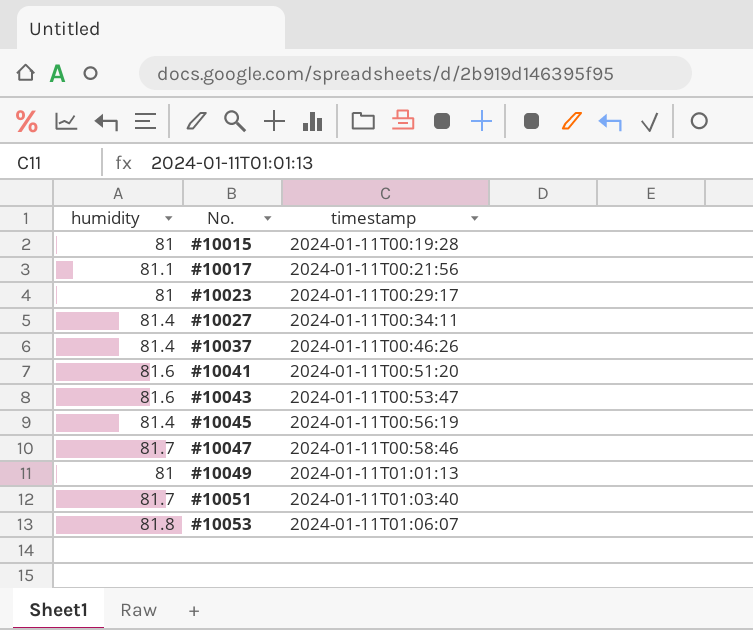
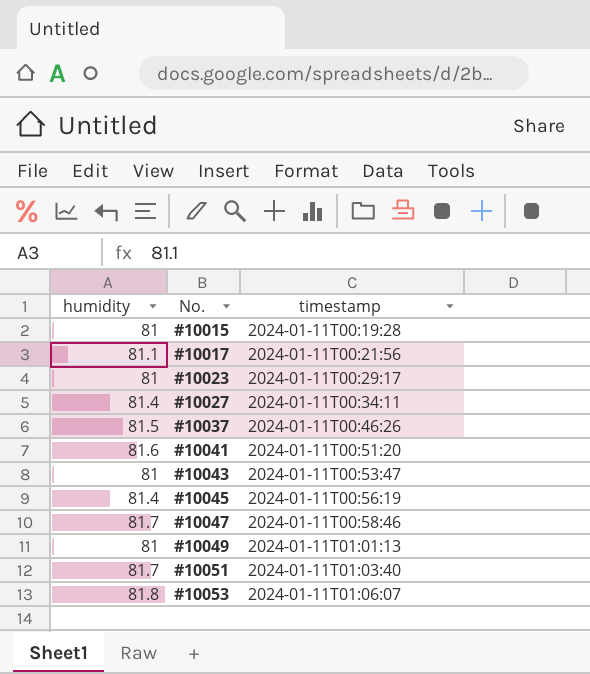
#10037 | humidity: 81.4 -> 81.5
#10043 | humidity: 81.6 -> 81

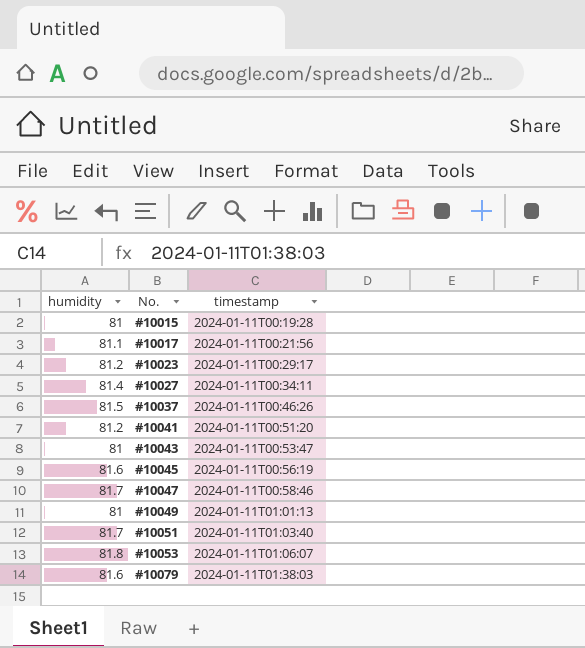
#10023 | humidity: 81 -> 81.2
#10041 | humidity: 81.6 -> 81.2
#10045 | humidity: 81.4 -> 81.6
row #10079: none -> 81.6 | 2024-01-11T01:38:03

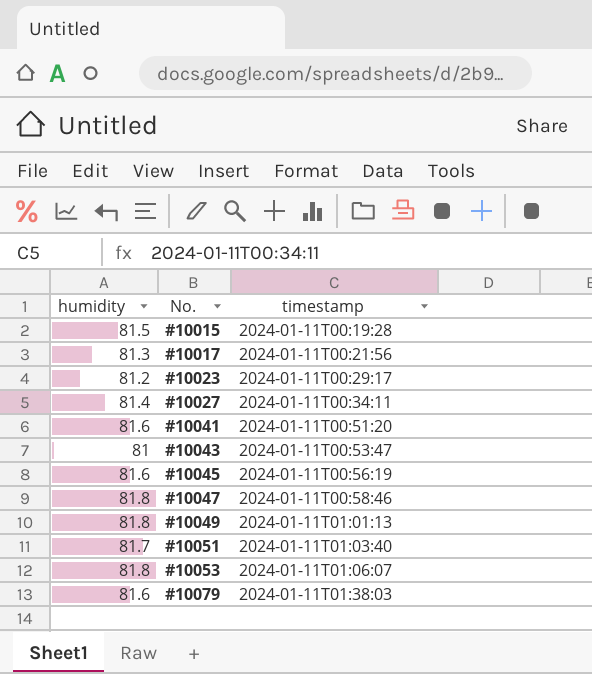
row #10037: 81.5 | 2024-01-11T00:46:26 -> none
#10015 | humidity: 81 -> 81.5
#10017 | humidity: 81.1 -> 81.3
#10041 | humidity: 81.2 -> 81.6
#10047 | humidity: 81.7 -> 81.8
#10049 | humidity: 81 -> 81.8

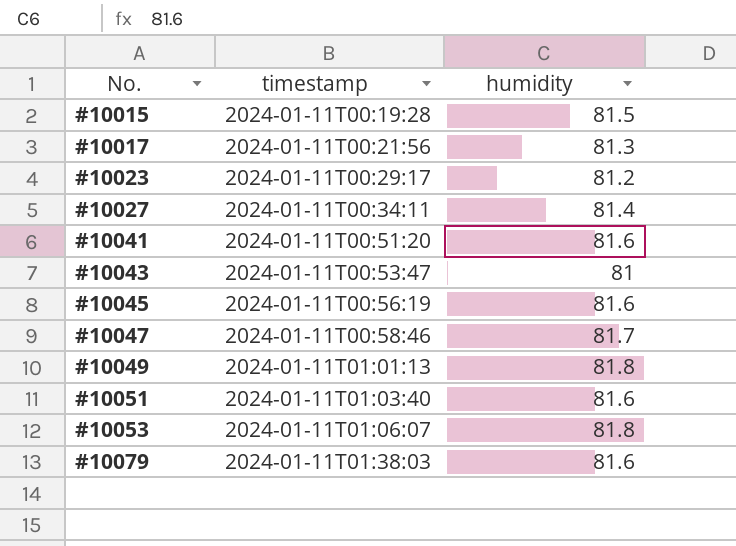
column humidity | position: 1 -> 3
#10047 | humidity: 81.8 -> 81.7
#10051 | humidity: 81.7 -> 81.6

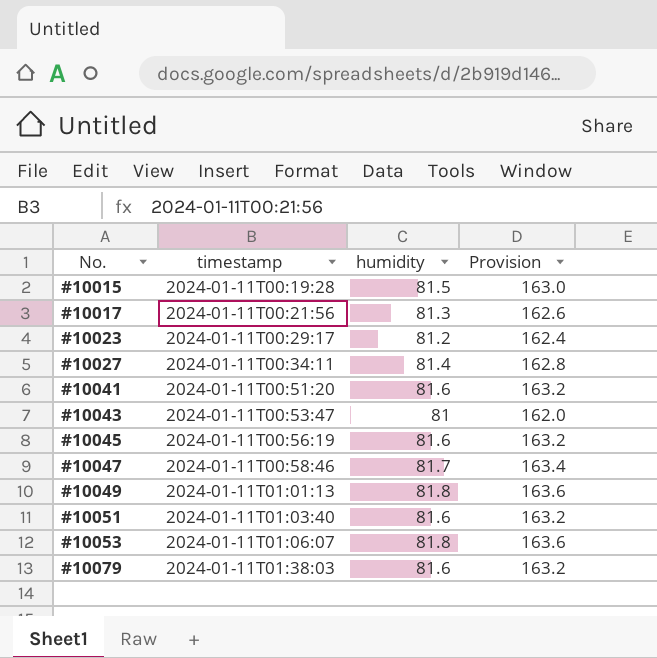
column Provision | formula: none -> [humidity] * 2

